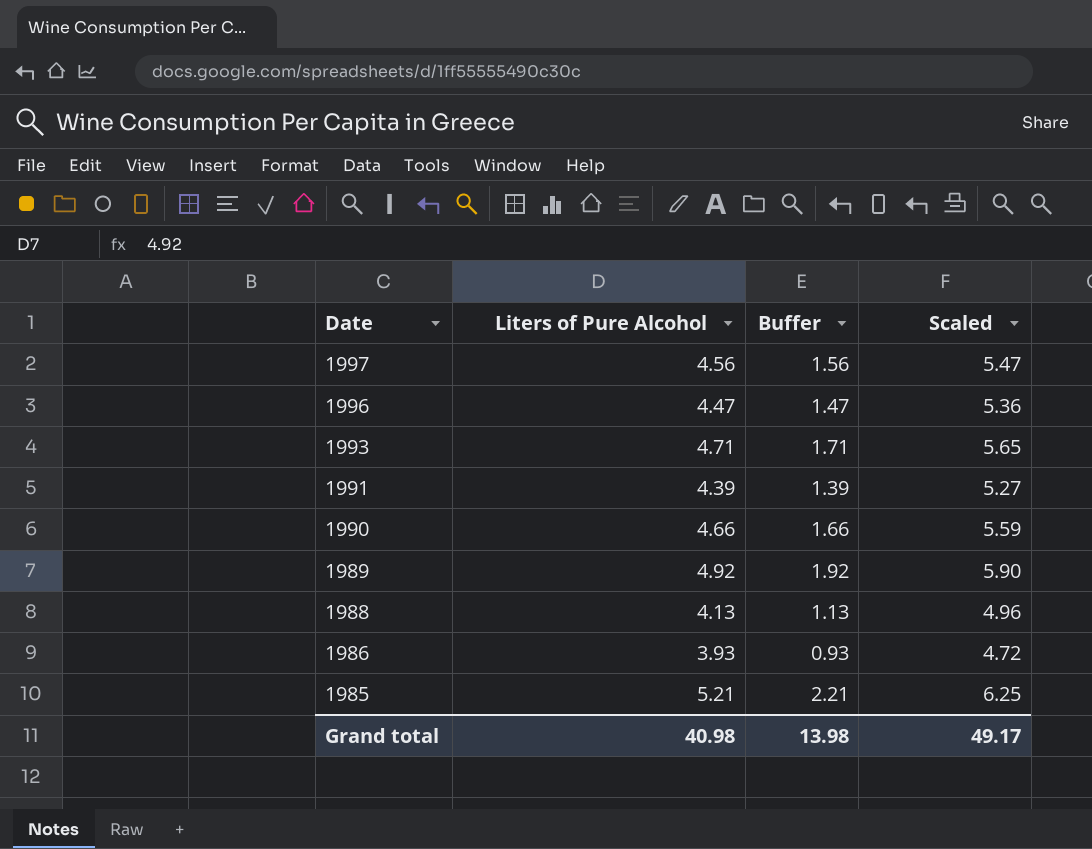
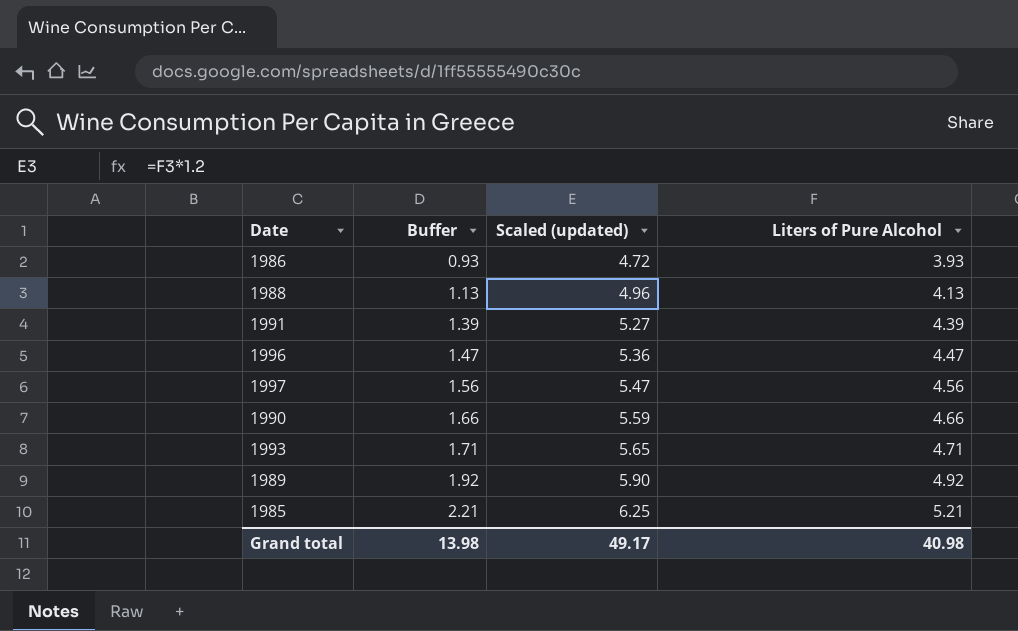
row order: Date descending -> Buffer ascending
column name: Scaled -> Scaled (updated)
column Liters of Pure Alcohol | position: 2 -> 4

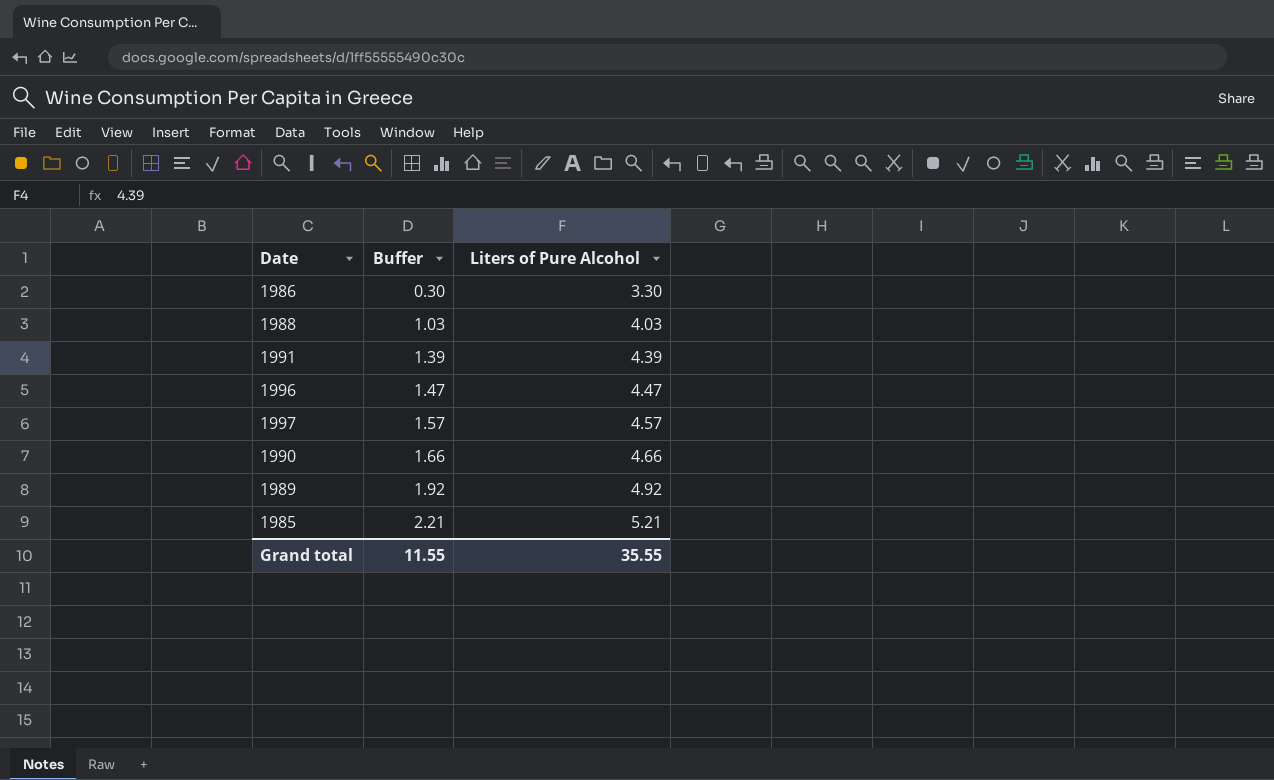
column Scaled (updated) | formula: [Liters of Pure Alcohol] * 1.2 -> none
row 1993: 1.71 | 5.65 | 4.71 -> none
1986 | Buffer: 0.93 -> 0.30
1986 | Liters of Pure Alcohol: 3.93 -> 3.30
1988 | Buffer: 1.13 -> 1.03
1988 | Liters of Pure Alcohol: 4.13 -> 4.03
1997 | Buffer: 1.56 -> 1.57
1997 | Liters of Pure Alcohol: 4.56 -> 4.57
Grand total | Buffer: 13.98 -> 11.55
Grand total | Liters of Pure Alcohol: 40.98 -> 35.55

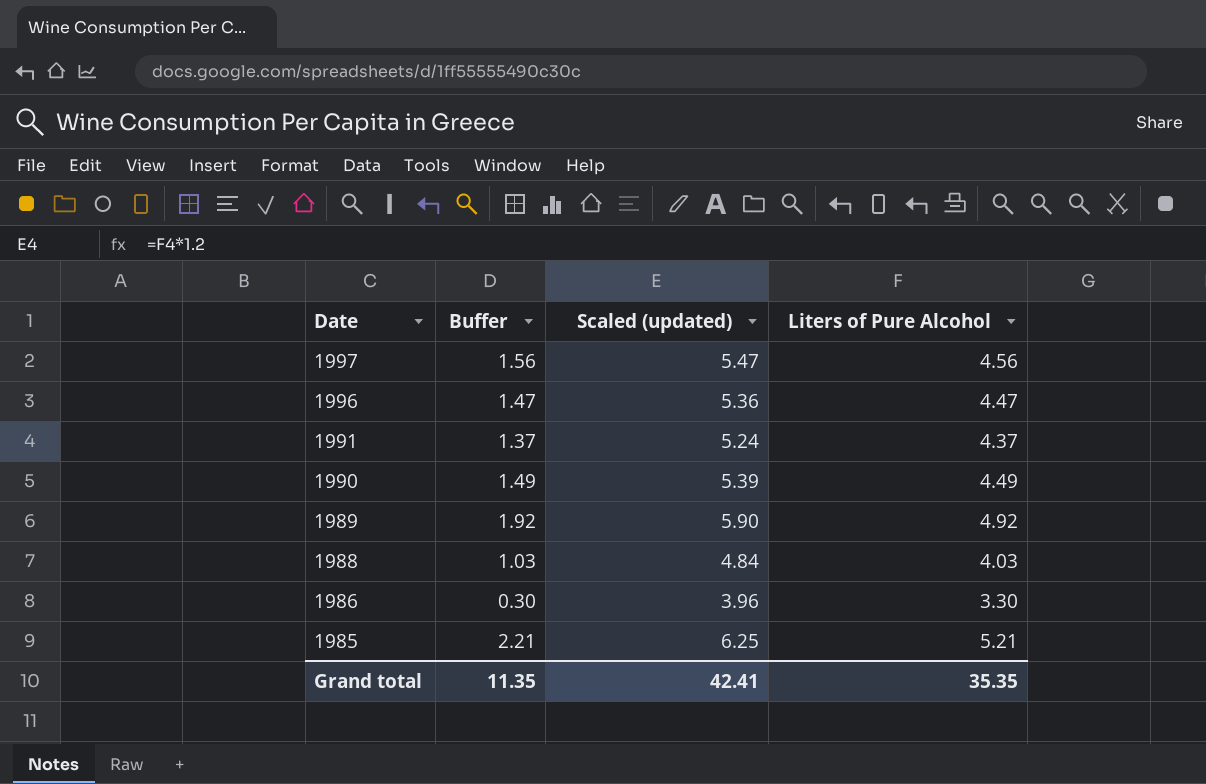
row order: Buffer ascending -> Date descending
column Scaled (updated) | formula: none -> [Liters of Pure Alcohol] * 1.2
1997 | Buffer: 1.57 -> 1.56
1997 | Liters of Pure Alcohol: 4.57 -> 4.56
1991 | Buffer: 1.39 -> 1.37
1991 | Liters of Pure Alcohol: 4.39 -> 4.37
1990 | Buffer: 1.66 -> 1.49
1990 | Liters of Pure Alcohol: 4.66 -> 4.49
Grand total | Buffer: 11.55 -> 11.35
Grand total | Liters of Pure Alcohol: 35.55 -> 35.35

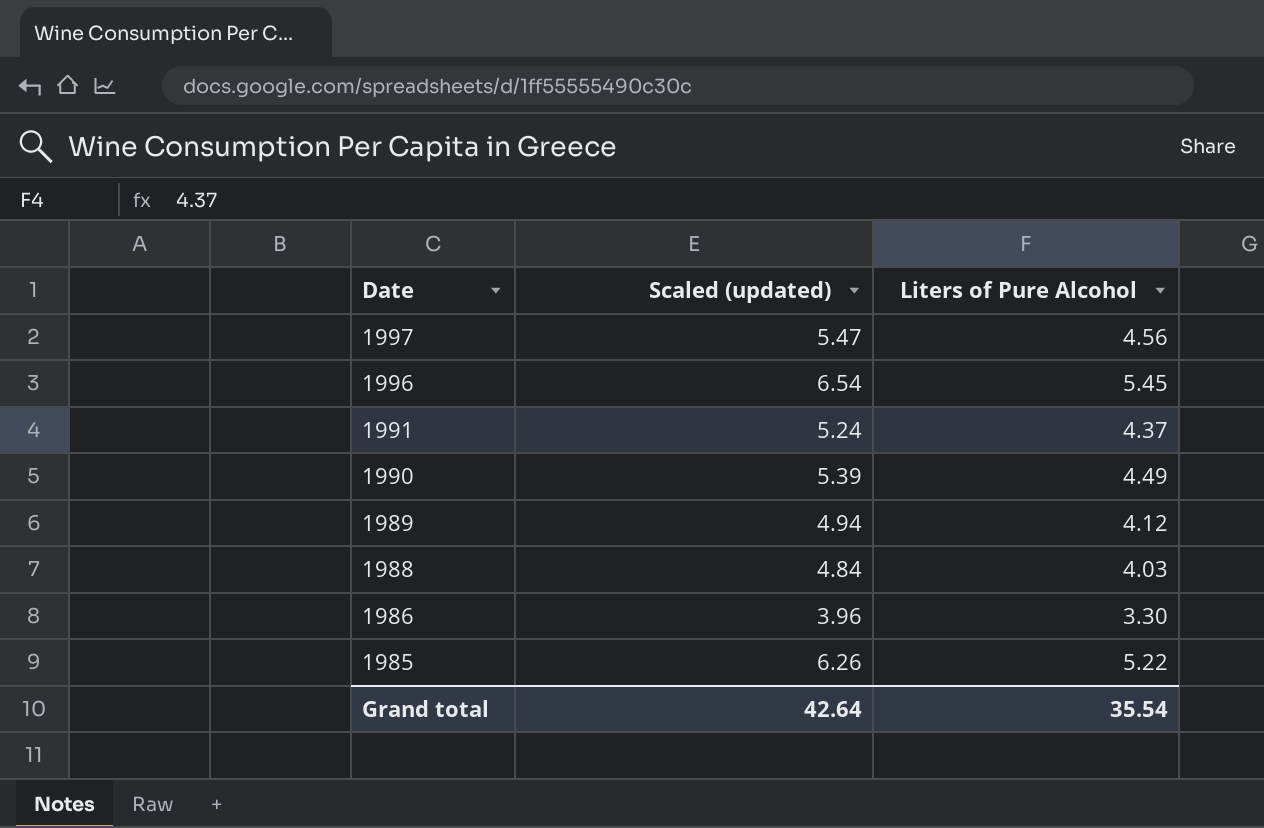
column Buffer | formula: [Liters of Pure Alcohol] - 3 -> none
1996 | Scaled (updated): 5.36 -> 6.54
1996 | Liters of Pure Alcohol: 4.47 -> 5.45
1989 | Scaled (updated): 5.90 -> 4.94
1989 | Liters of Pure Alcohol: 4.92 -> 4.12
1985 | Scaled (updated): 6.25 -> 6.26
1985 | Liters of Pure Alcohol: 5.21 -> 5.22
Grand total | Scaled (updated): 42.41 -> 42.64
Grand total | Liters of Pure Alcohol: 35.35 -> 35.54

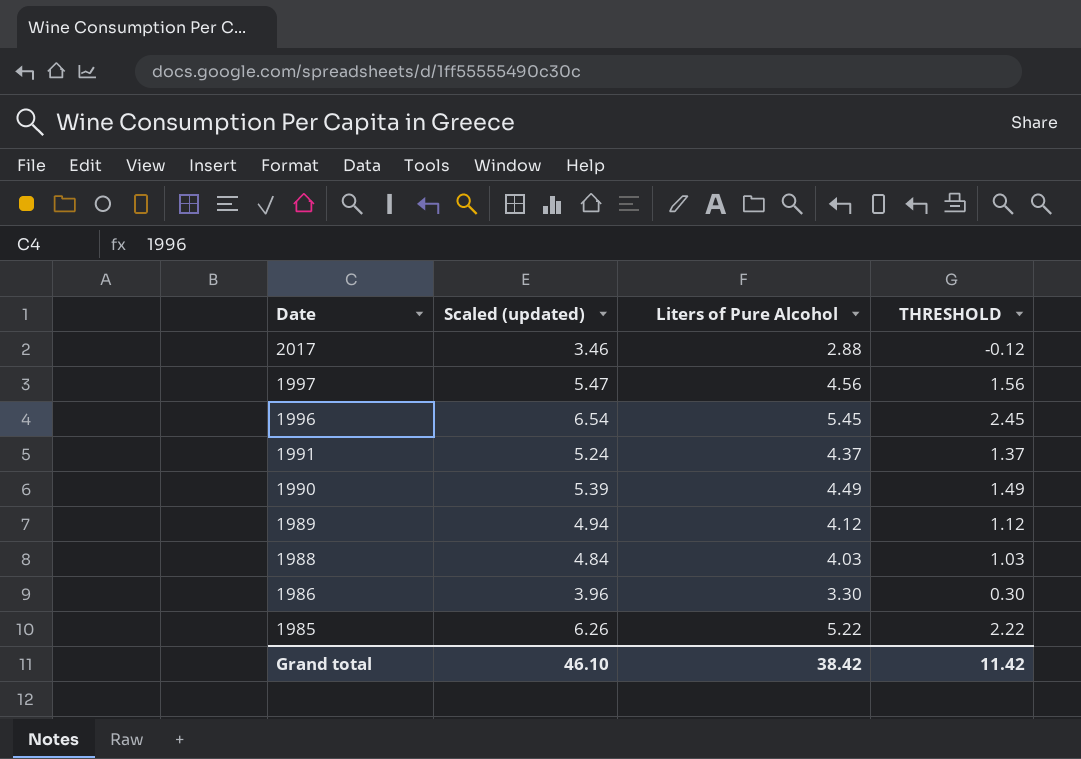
column THRESHOLD | formula: none -> [Liters of Pure Alcohol] - 3
row 2017: none -> 3.46 | 2.88 | -0.12
Grand total | Scaled (updated): 42.64 -> 46.10
Grand total | Liters of Pure Alcohol: 35.54 -> 38.42

